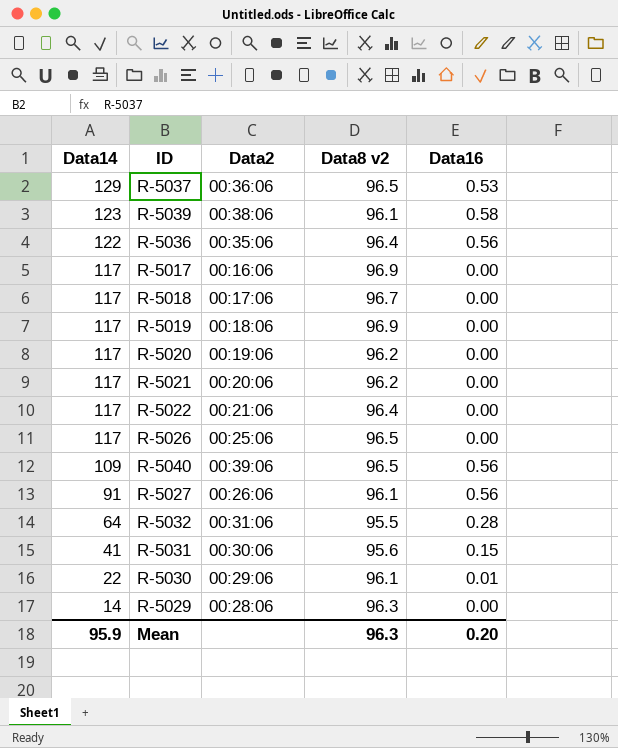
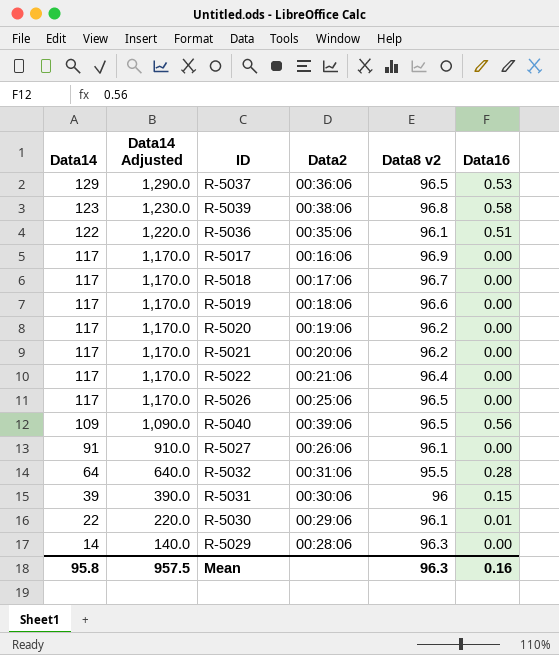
column Data14 Adjusted | formula: none -> [Data14] * 10
R-5039 | Data8 v2: 96.1 -> 96.8
R-5036 | Data8 v2: 96.4 -> 96.1
R-5036 | Data16: 0.56 -> 0.51
R-5019 | Data8 v2: 96.9 -> 96.6
R-5027 | Data16: 0.56 -> 0.00
R-5031 | Data14: 41 -> 39
R-5031 | Data8 v2: 95.6 -> 96
Mean | Data14: 95.9 -> 95.8
Mean | Data16: 0.20 -> 0.16

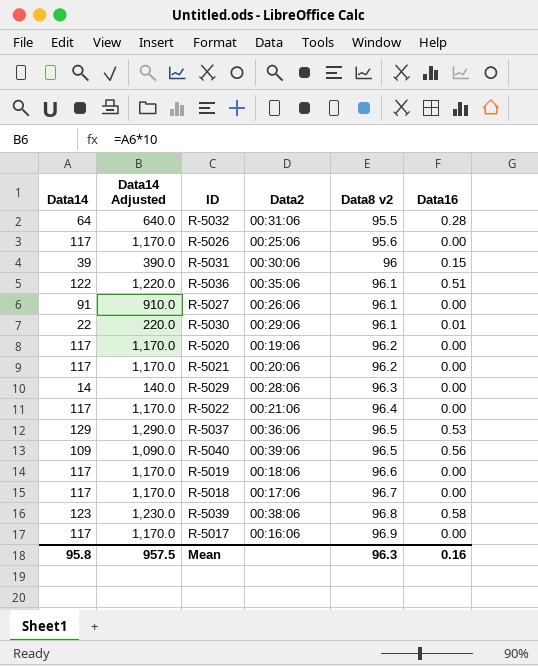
row order: Data14 descending -> Data8 v2 ascending
R-5026 | Data8 v2: 96.5 -> 95.6

